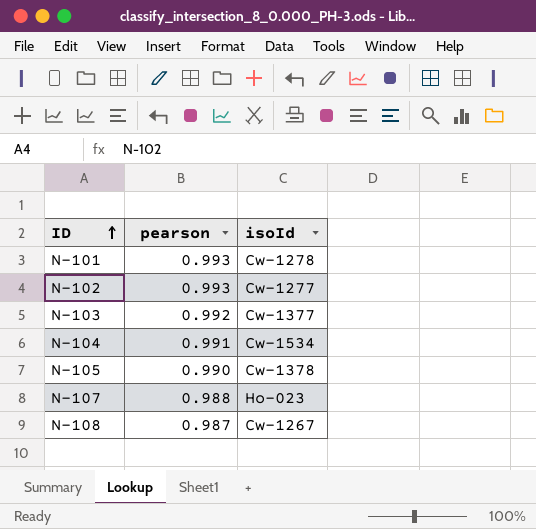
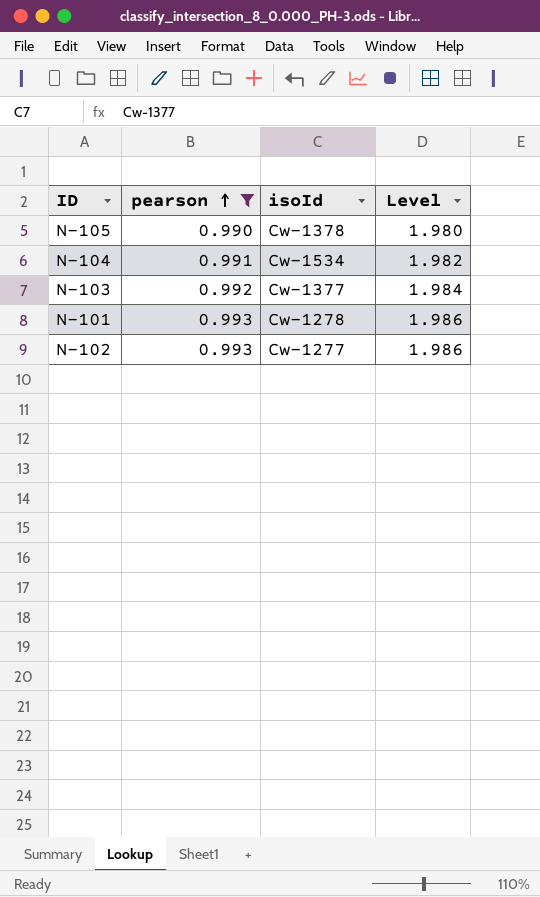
filter: none -> pearson >= 0.990
row order: ID ascending -> pearson ascending
column Level | formula: none -> [pearson] * 2

